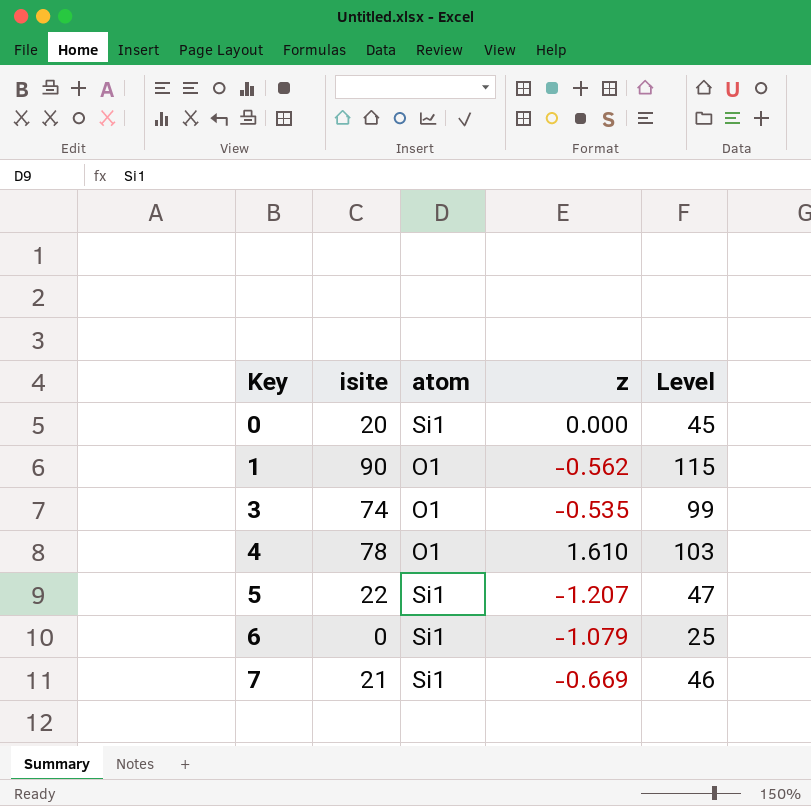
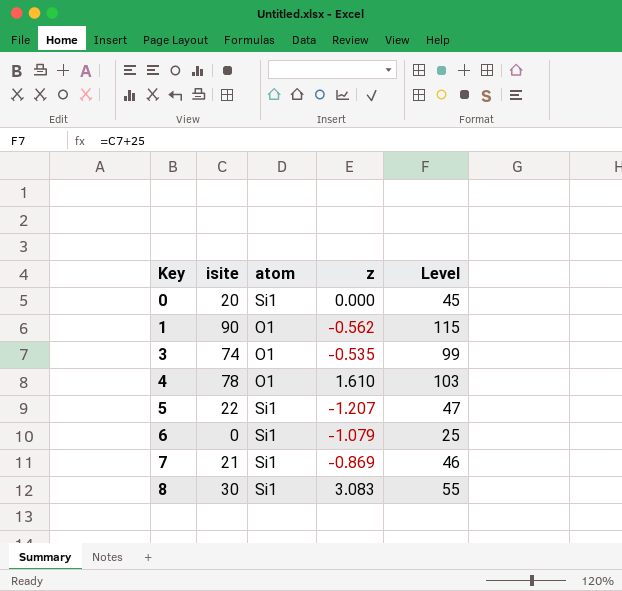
7 | z: -0.669 -> -0.869
row 8: none -> 30 | Si1 | 3.083 | 55

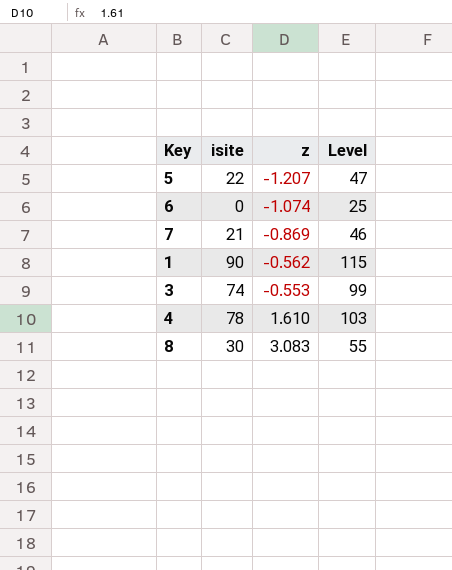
row order: Key ascending -> z ascending
column atom | position: 3 -> none
row 0: 20 | Si1 | 0.000 | 45 -> none
6 | z: -1.079 -> -1.074
3 | z: -0.535 -> -0.553

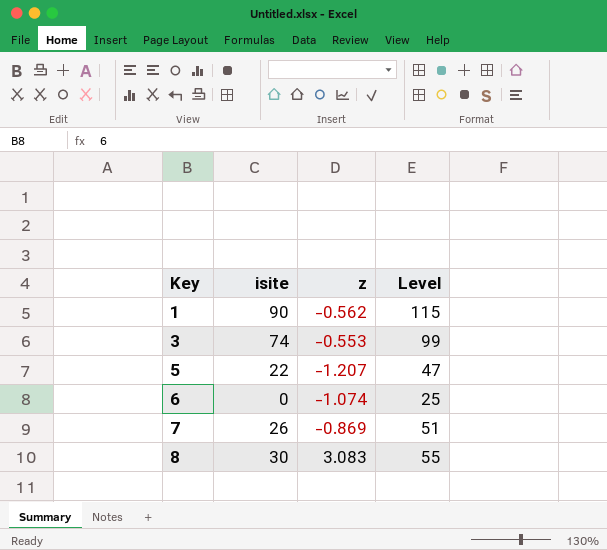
row order: z ascending -> Key ascending
row 4: 78 | 1.610 | 103 -> none
7 | isite: 21 -> 26
7 | Level: 46 -> 51

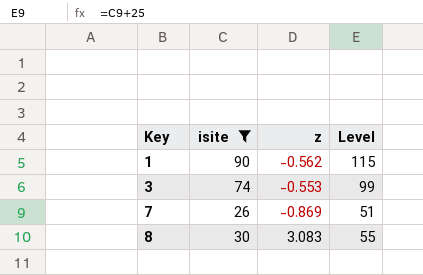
filter: none -> isite >= 26

